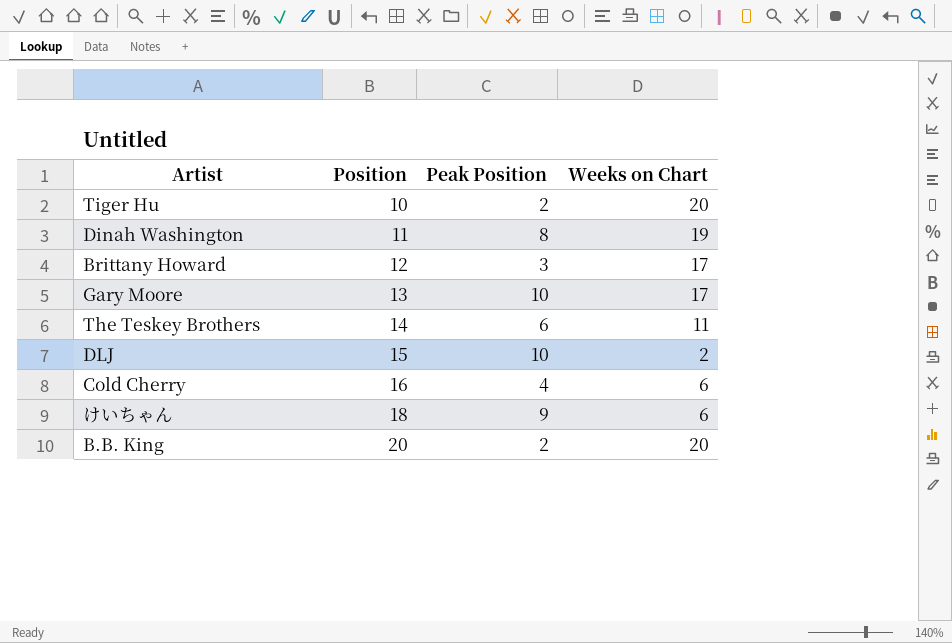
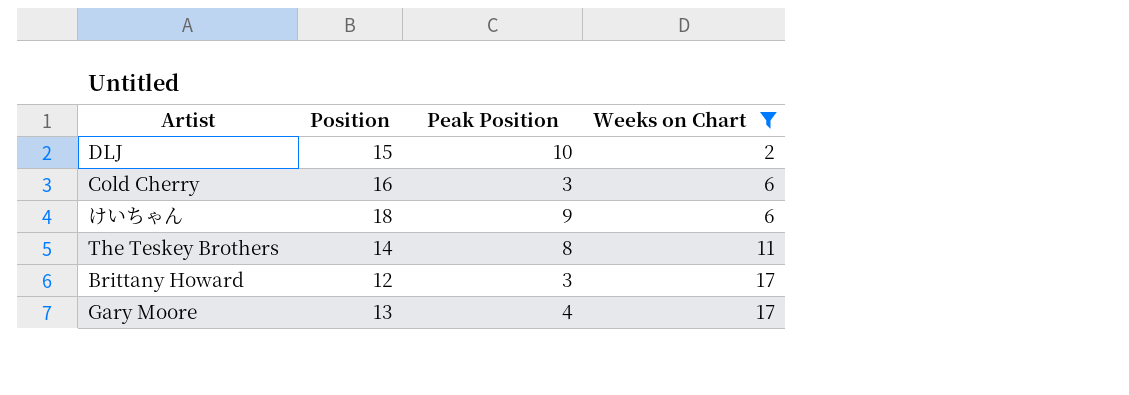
filter: none -> Weeks on Chart <= 17
row order: Position ascending -> Weeks on Chart ascending
Cold Cherry | Peak Position: 4 -> 3
The Teskey Brothers | Peak Position: 6 -> 8
Gary Moore | Peak Position: 10 -> 4

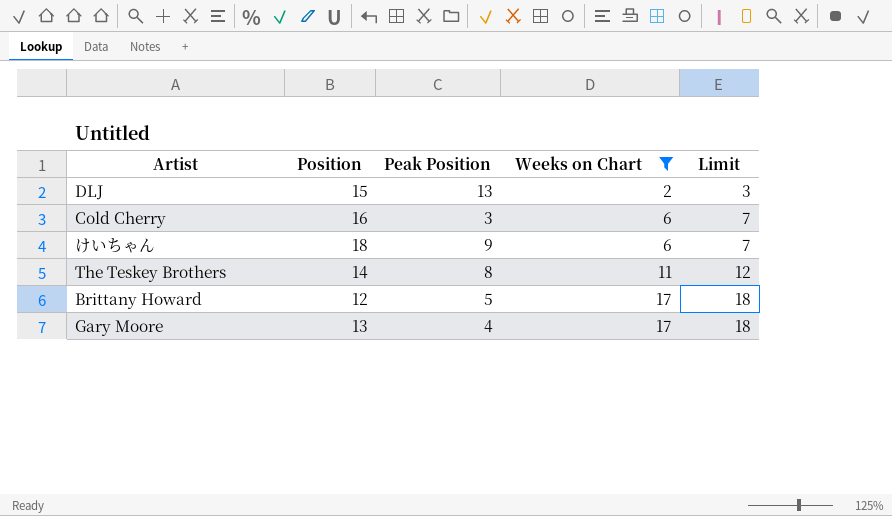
column Limit | formula: none -> [Weeks on Chart] + 1
DLJ | Peak Position: 10 -> 13
Brittany Howard | Peak Position: 3 -> 5

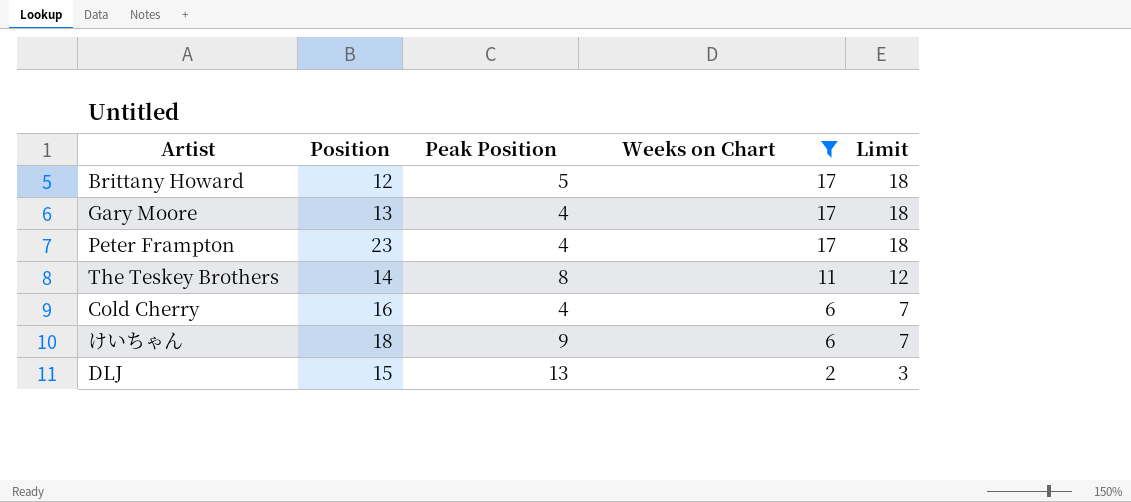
row order: Weeks on Chart ascending -> Weeks on Chart descending
row Peter Frampton: none -> 23 | 4 | 17 | 18
Cold Cherry | Peak Position: 3 -> 4

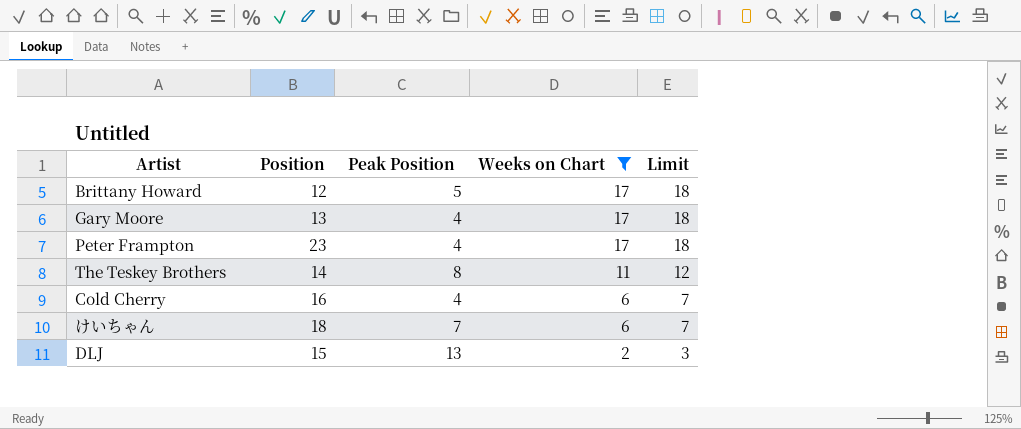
けいちゃん | Peak Position: 9 -> 7

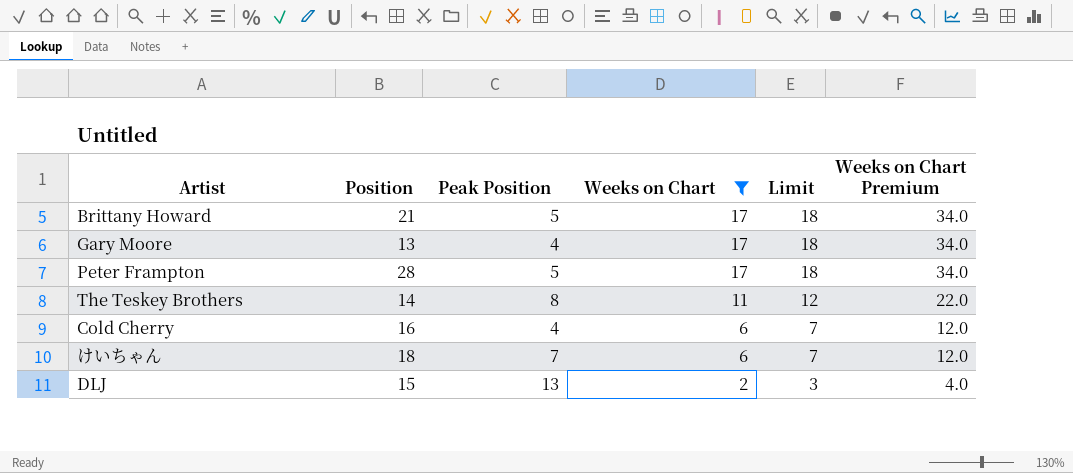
column Weeks on Chart Premium | formula: none -> [Weeks on Chart] * 2
Brittany Howard | Position: 12 -> 21
Peter Frampton | Position: 23 -> 28
Peter Frampton | Peak Position: 4 -> 5

